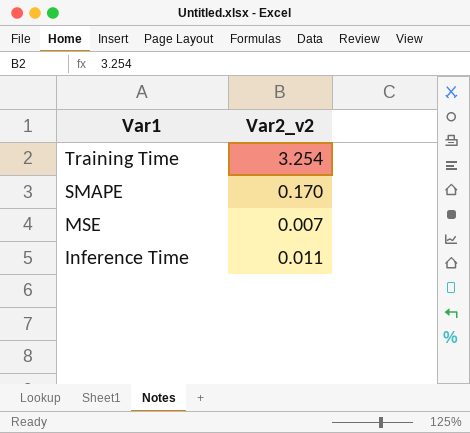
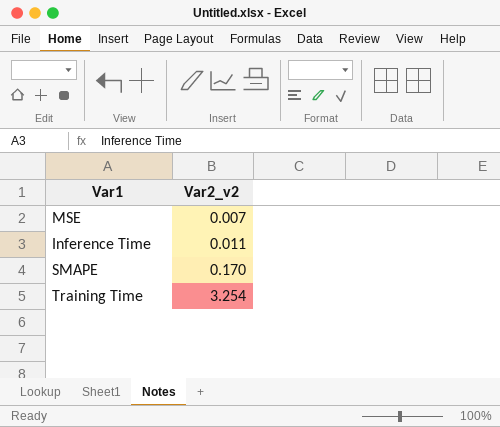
row order: Var1 descending -> Var2_v2 ascending

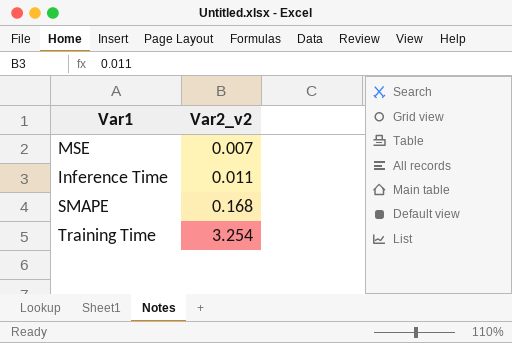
SMAPE | Var2_v2: 0.170 -> 0.168

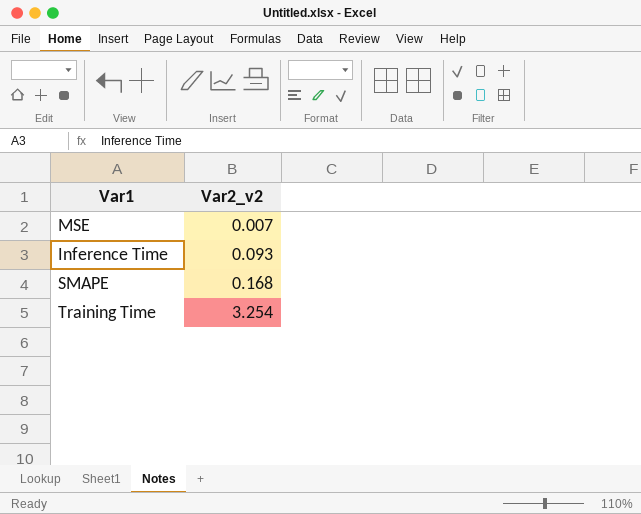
Inference Time | Var2_v2: 0.011 -> 0.093

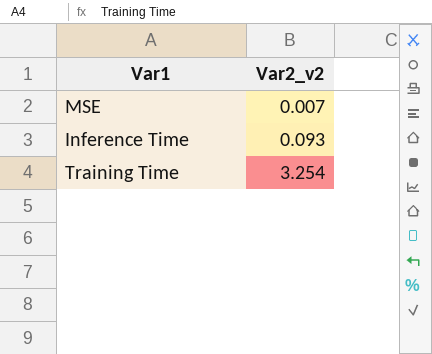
row SMAPE: 0.168 -> none

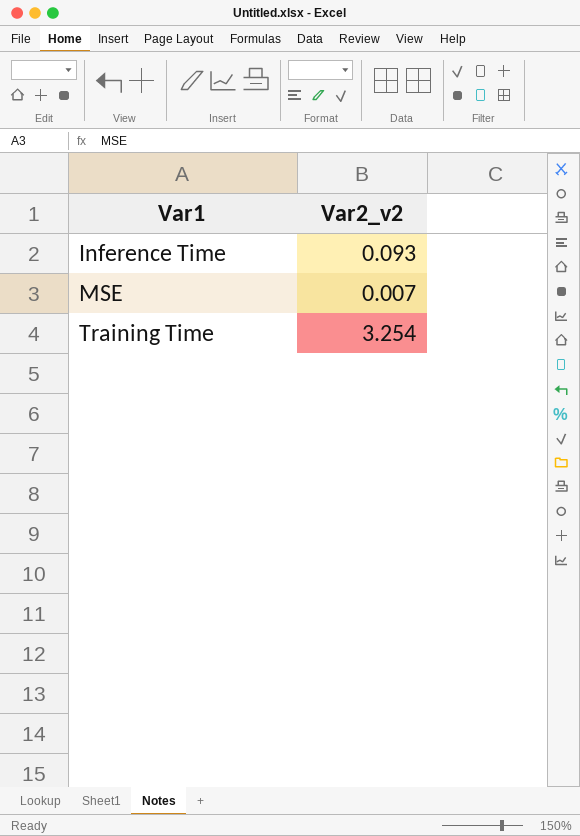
row order: Var2_v2 ascending -> Var1 ascending

